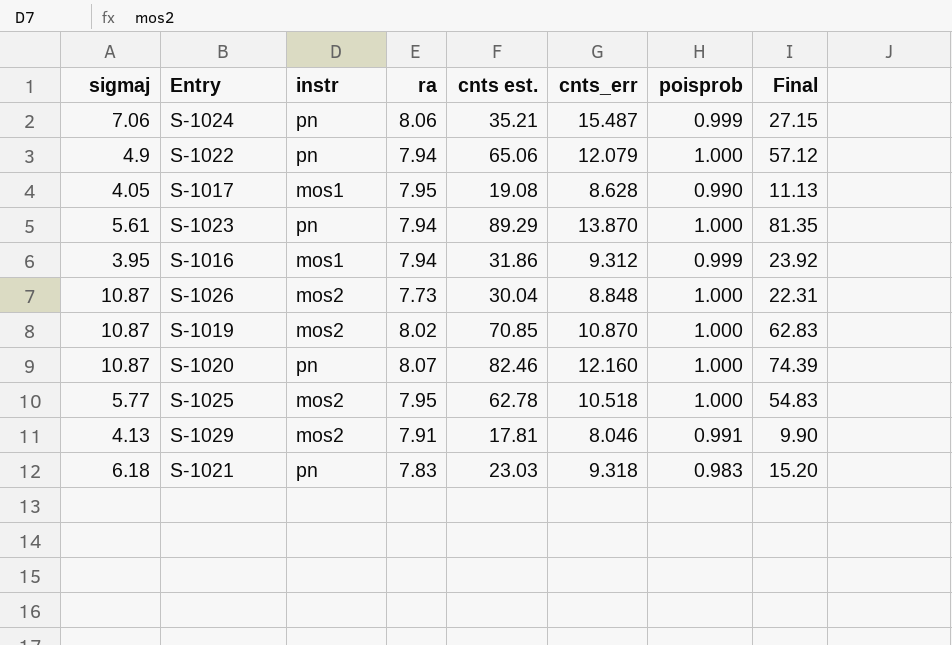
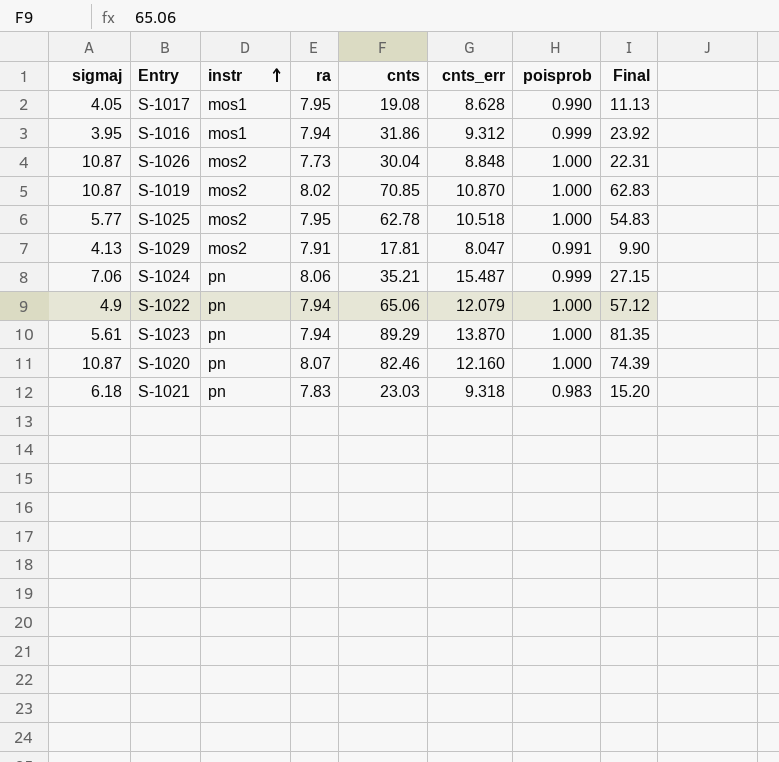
row order: none -> instr ascending
column name: cnts est. -> cnts
S-1029 | cnts_err: 8.046 -> 8.047

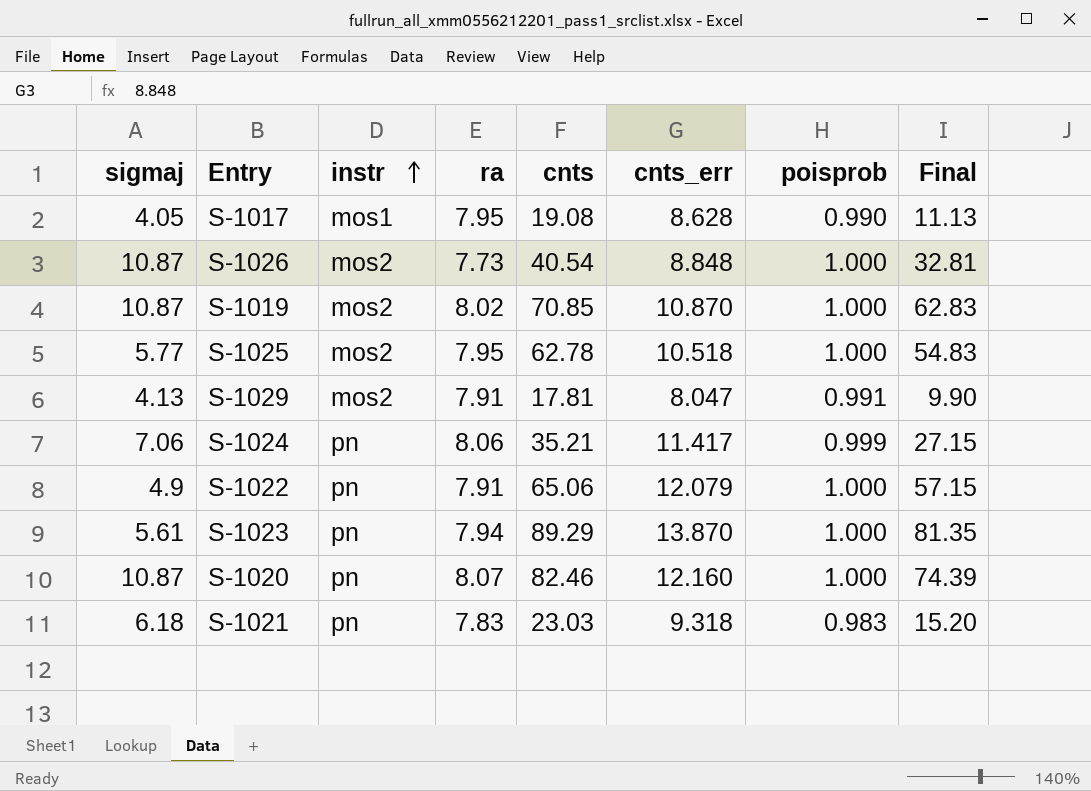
row S-1016: 3.95 | mos1 | 7.94 | 31.86 | 9.312 | 0.999 | 23.92 -> none
S-1026 | cnts: 30.04 -> 40.54
S-1026 | Final: 22.31 -> 32.81
S-1024 | cnts_err: 15.487 -> 11.417
S-1022 | ra: 7.94 -> 7.91
S-1022 | Final: 57.12 -> 57.15

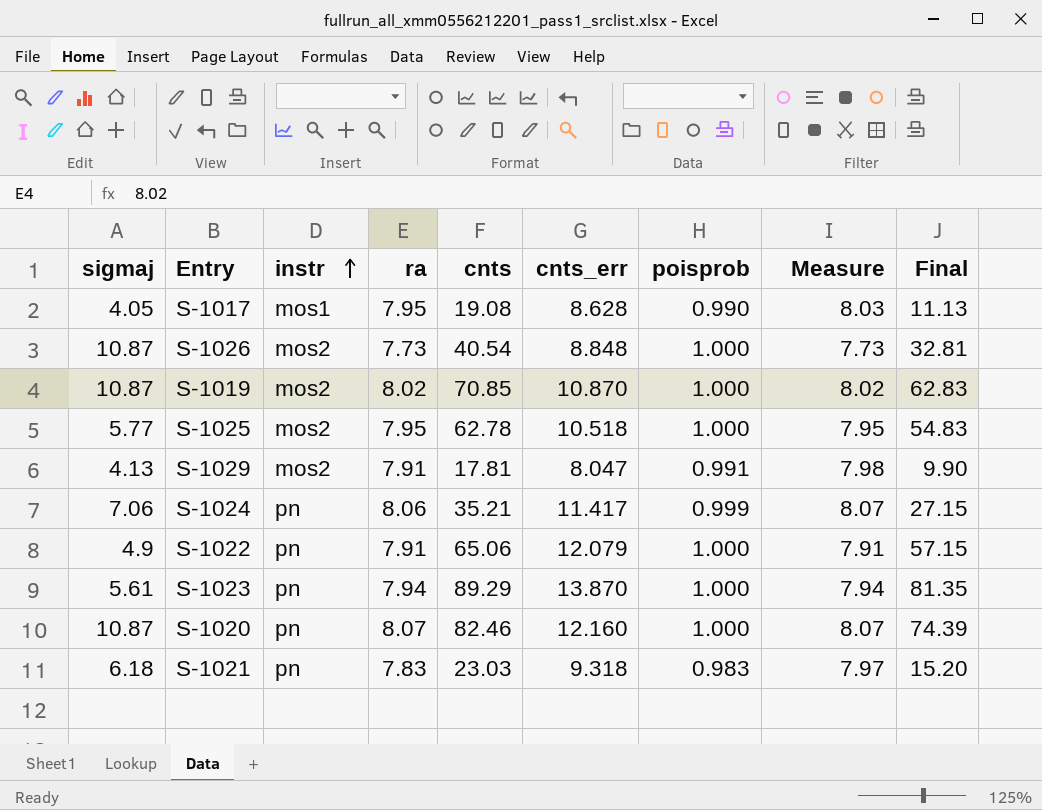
column Measure | formula: none -> [ra] / [poisprob]

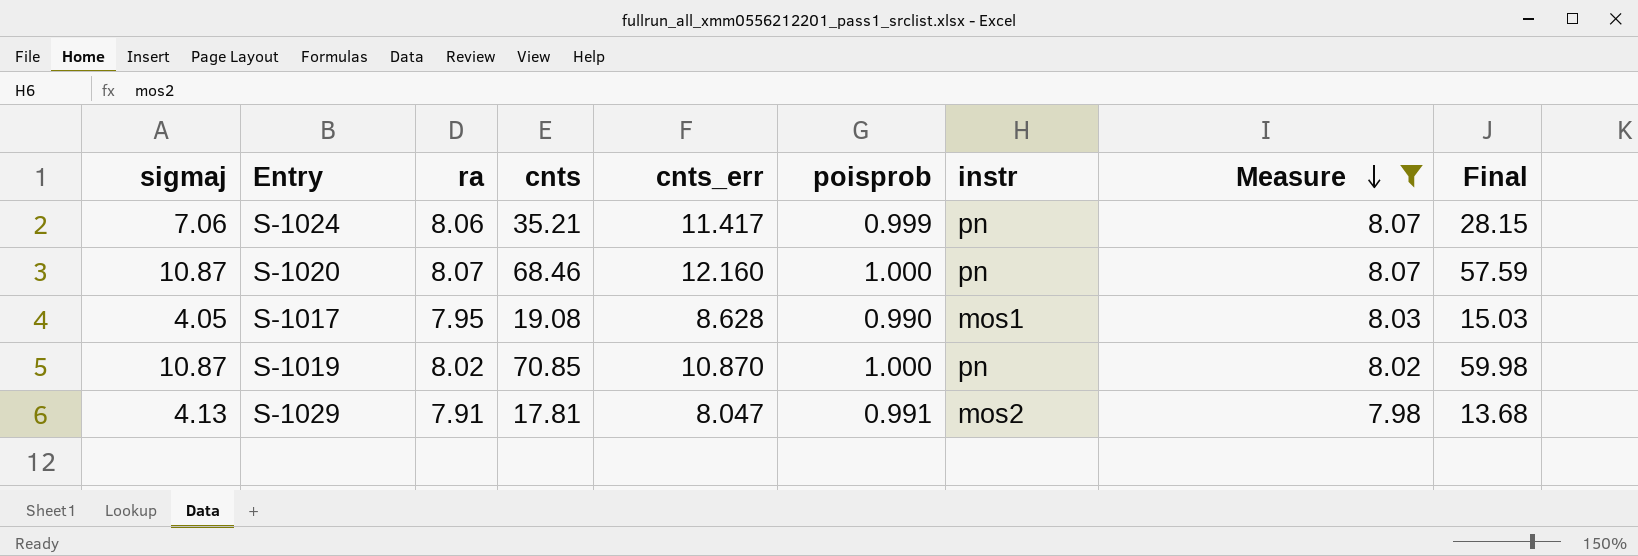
filter: none -> Measure >= 7.98
row order: instr ascending -> Measure descending
column instr | position: 3 -> 7
column Final | formula: [cnts] - [ra] -> [cnts] - [sigmaj]
S-1020 | cnts: 82.46 -> 68.46
S-1019 | instr: mos2 -> pn

